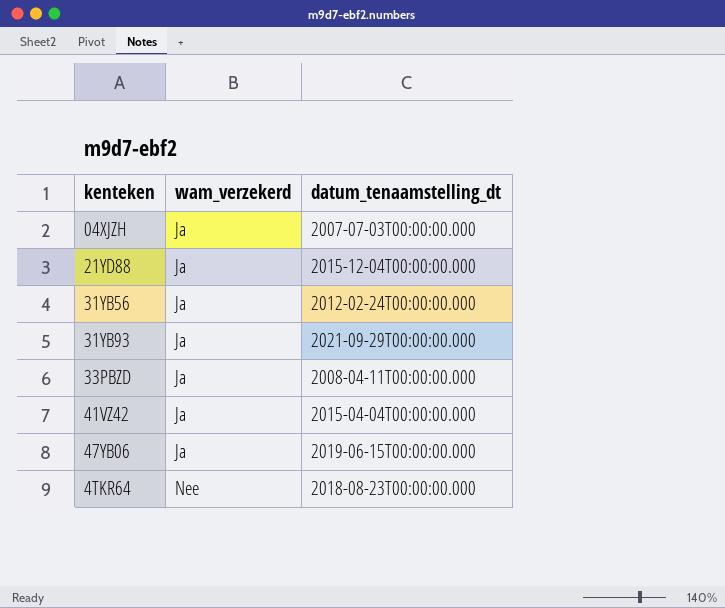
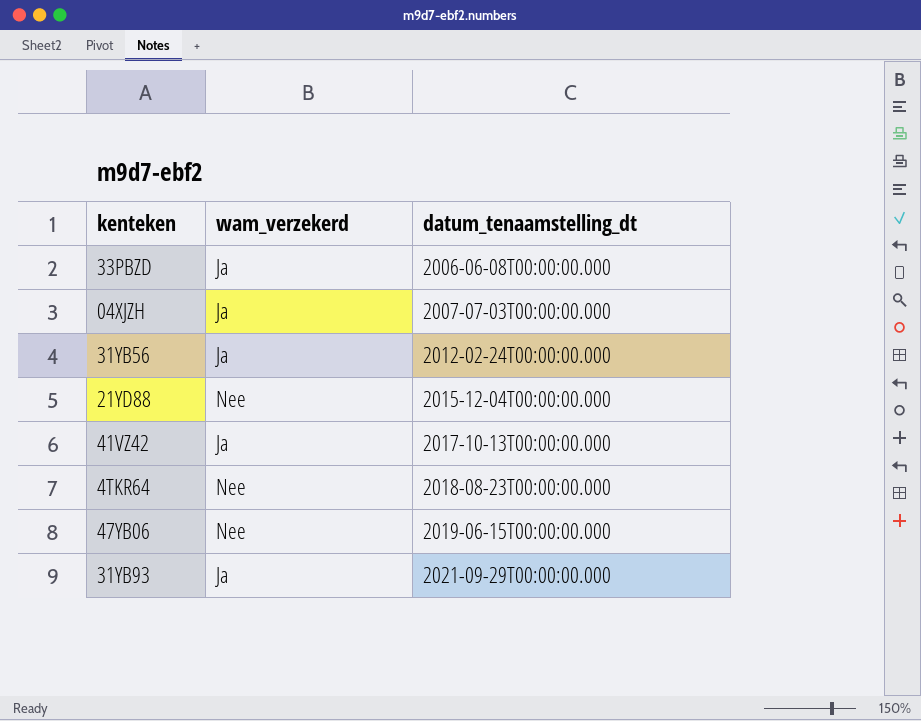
row order: wam_verzekerd ascending -> datum_tenaamstelling_dt ascending
33PBZD | datum_tenaamstelling_dt: 2008-04-11T00:00:00.000 -> 2006-06-08T00:00:00.000
21YD88 | wam_verzekerd: Ja -> Nee
41VZ42 | datum_tenaamstelling_dt: 2015-04-04T00:00:00.000 -> 2017-10-13T00:00:00.000
47YB06 | wam_verzekerd: Ja -> Nee

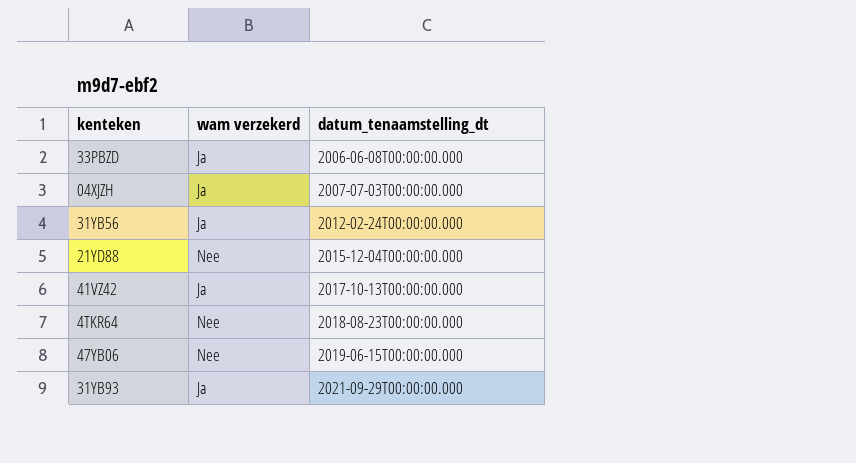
column name: wam_verzekerd -> wam verzekerd

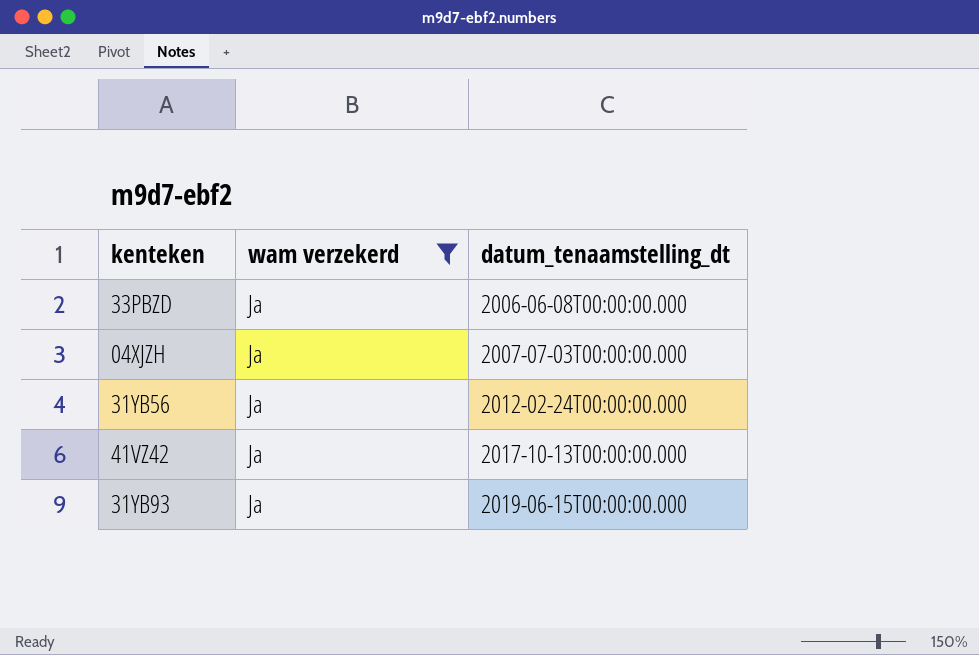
filter: none -> wam verzekerd = Ja
31YB93 | datum_tenaamstelling_dt: 2021-09-29T00:00:00.000 -> 2019-06-15T00:00:00.000

